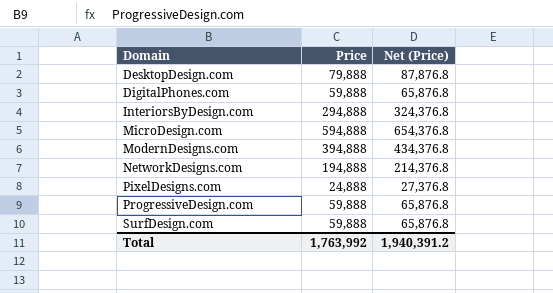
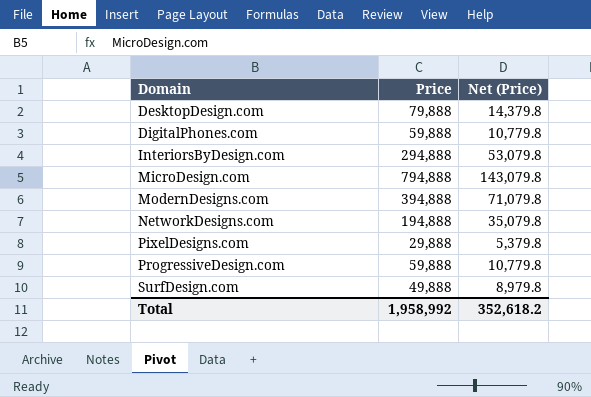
column Net (Price) | formula: [Price] * 1.1 -> [Price] * 0.18
MicroDesign.com | Price: 594,888 -> 794,888
PixelDesigns.com | Price: 24,888 -> 29,888
SurfDesign.com | Price: 59,888 -> 49,888
Total | Price: 1,763,992 -> 1,958,992
Total | Net (Price): 1,940,391.2 -> 352,618.2

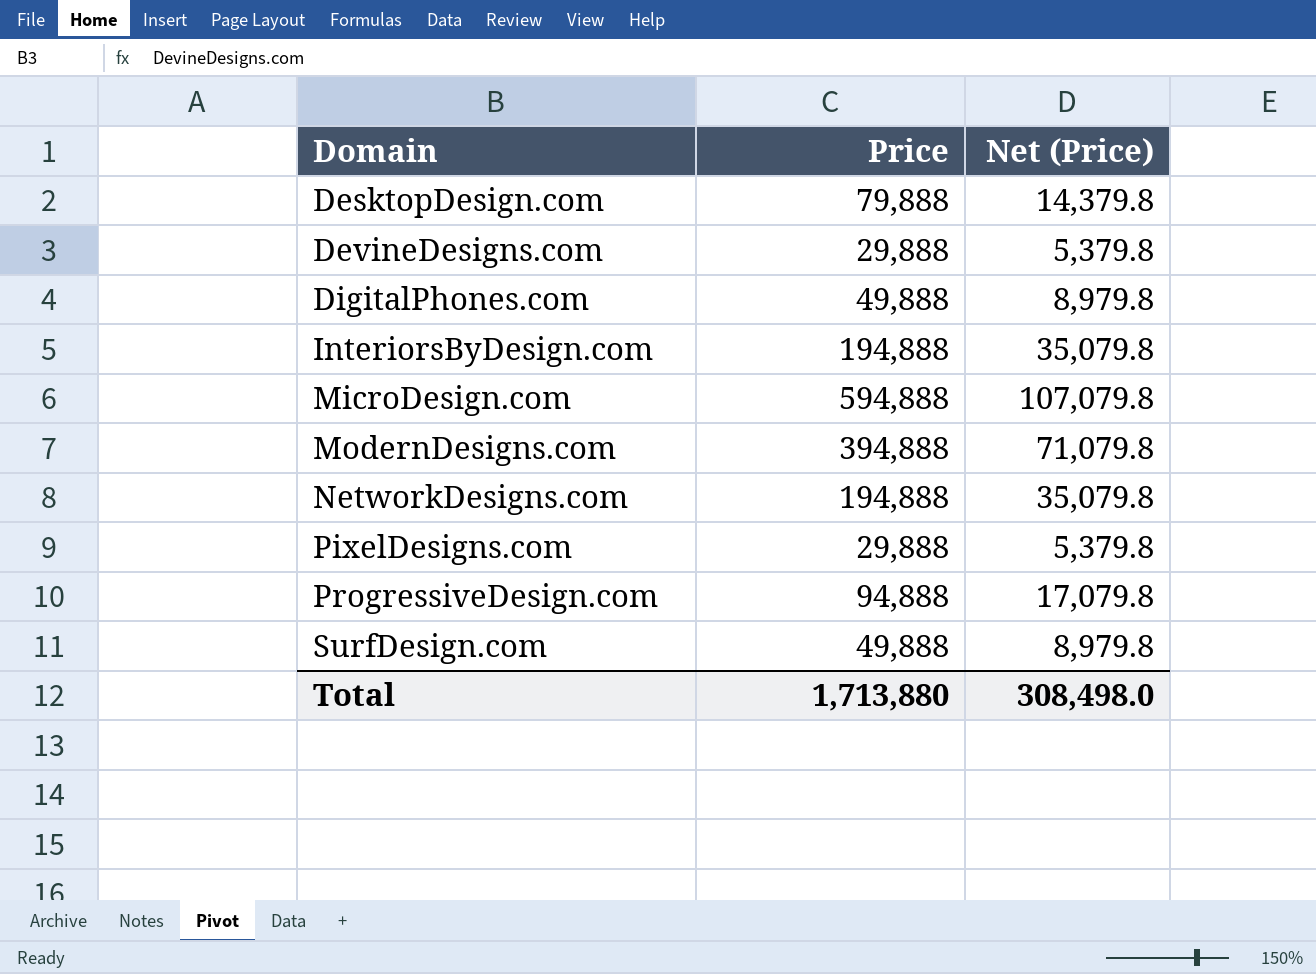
row DevineDesigns.com: none -> 29,888 | 5,379.8
DigitalPhones.com | Price: 59,888 -> 49,888
DigitalPhones.com | Net (Price): 10,779.8 -> 8,979.8
InteriorsByDesign.com | Price: 294,888 -> 194,888
InteriorsByDesign.com | Net (Price): 53,079.8 -> 35,079.8
MicroDesign.com | Price: 794,888 -> 594,888
MicroDesign.com | Net (Price): 143,079.8 -> 107,079.8
ProgressiveDesign.com | Price: 59,888 -> 94,888
ProgressiveDesign.com | Net (Price): 10,779.8 -> 17,079.8
Total | Price: 1,958,992 -> 1,713,880
Total | Net (Price): 352,618.2 -> 308,498.0

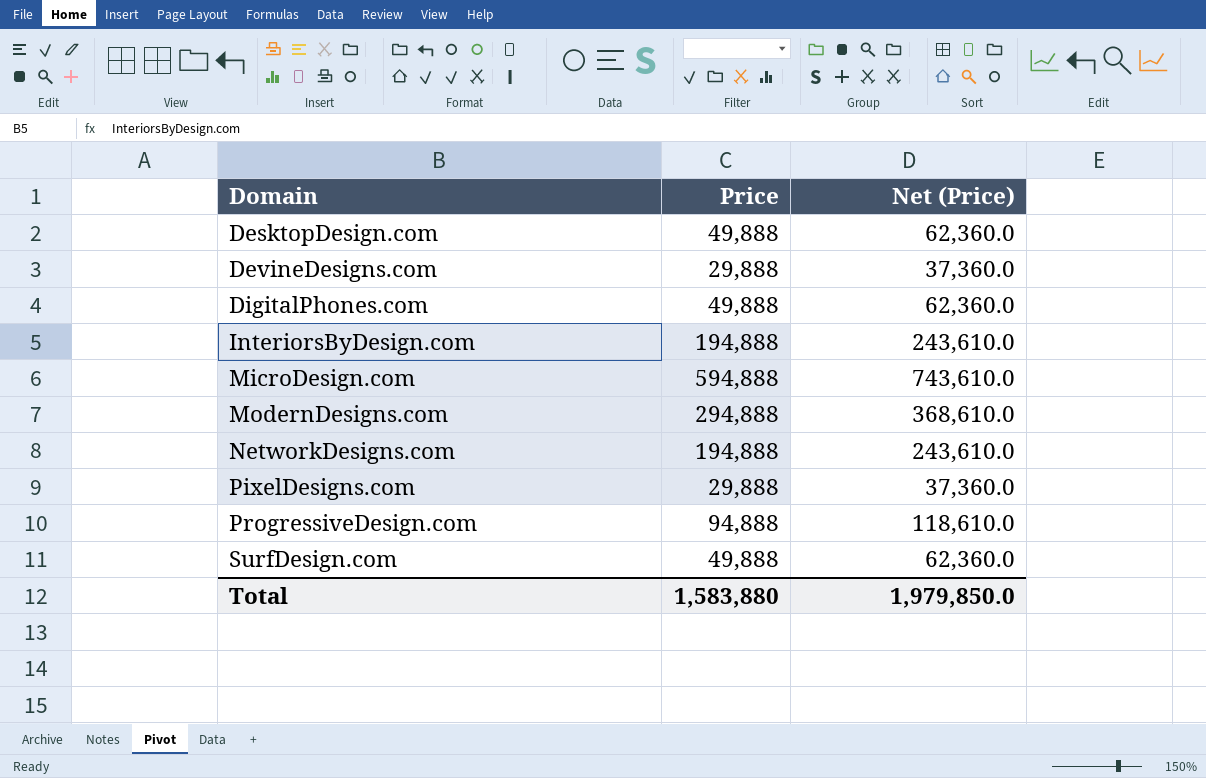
column Net (Price) | formula: [Price] * 0.18 -> [Price] * 1.25
DesktopDesign.com | Price: 79,888 -> 49,888
ModernDesigns.com | Price: 394,888 -> 294,888
Total | Price: 1,713,880 -> 1,583,880
Total | Net (Price): 308,498.0 -> 1,979,850.0

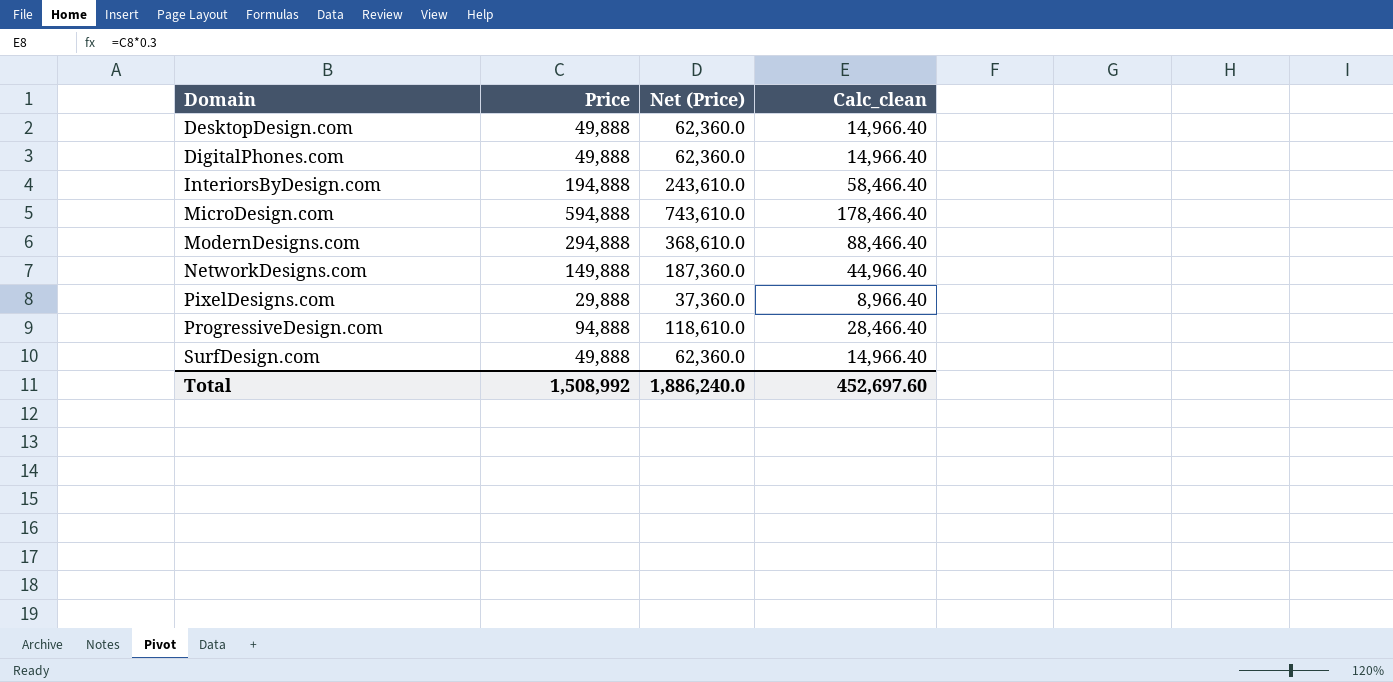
column Calc_clean | formula: none -> [Price] * 0.3
row DevineDesigns.com: 29,888 | 37,360.0 -> none
NetworkDesigns.com | Price: 194,888 -> 149,888
NetworkDesigns.com | Net (Price): 243,610.0 -> 187,360.0
Total | Price: 1,583,880 -> 1,508,992
Total | Net (Price): 1,979,850.0 -> 1,886,240.0

